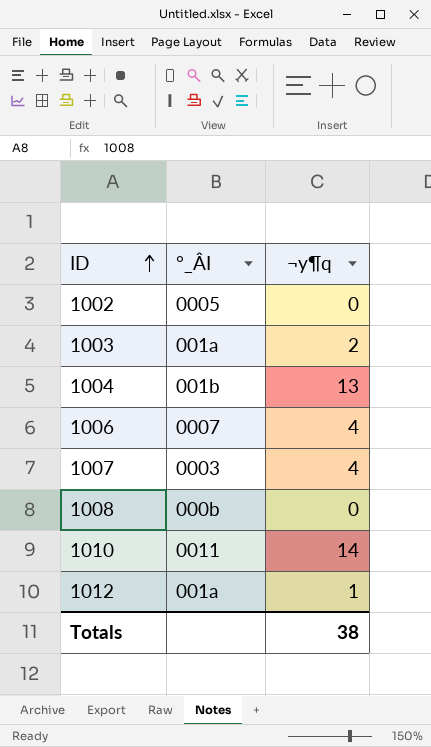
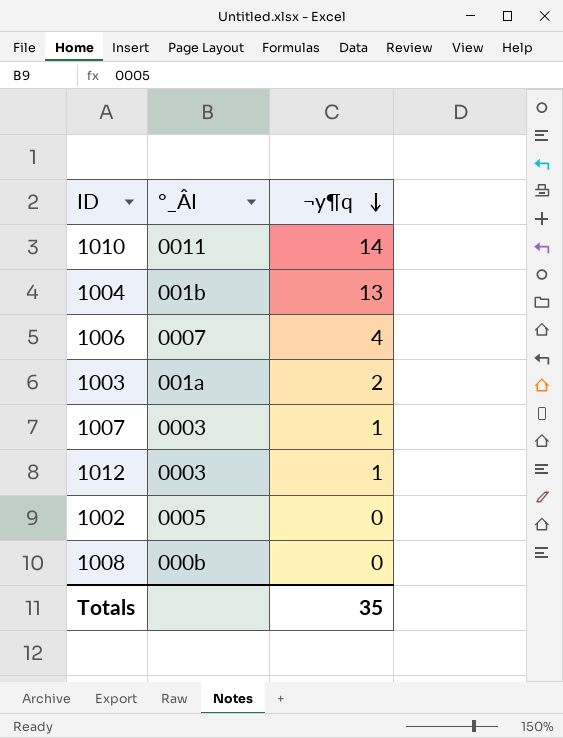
row order: ID ascending -> ¬y¶q descending
1007 | ¬y¶q: 4 -> 1
1012 | °_ÂI: 001a -> 0003
Totals | ¬y¶q: 38 -> 35

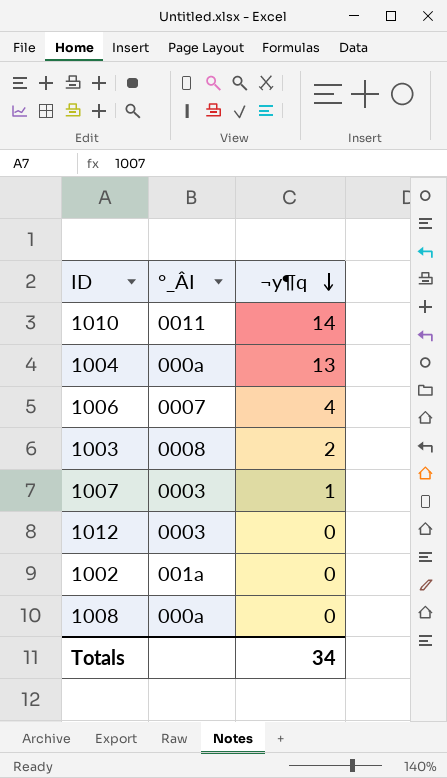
1004 | °_ÂI: 001b -> 000a
1003 | °_ÂI: 001a -> 0008
1012 | ¬y¶q: 1 -> 0
1002 | °_ÂI: 0005 -> 001a
1008 | °_ÂI: 000b -> 000a
Totals | ¬y¶q: 35 -> 34

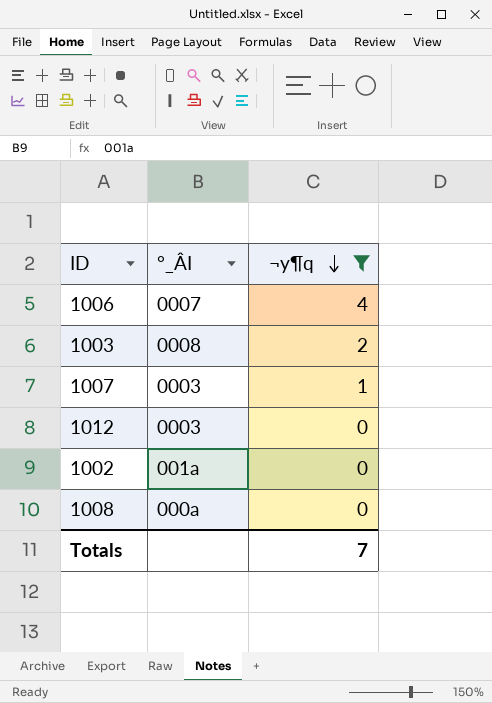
filter: none -> ¬y¶q <= 4
Totals | ¬y¶q: 34 -> 7

